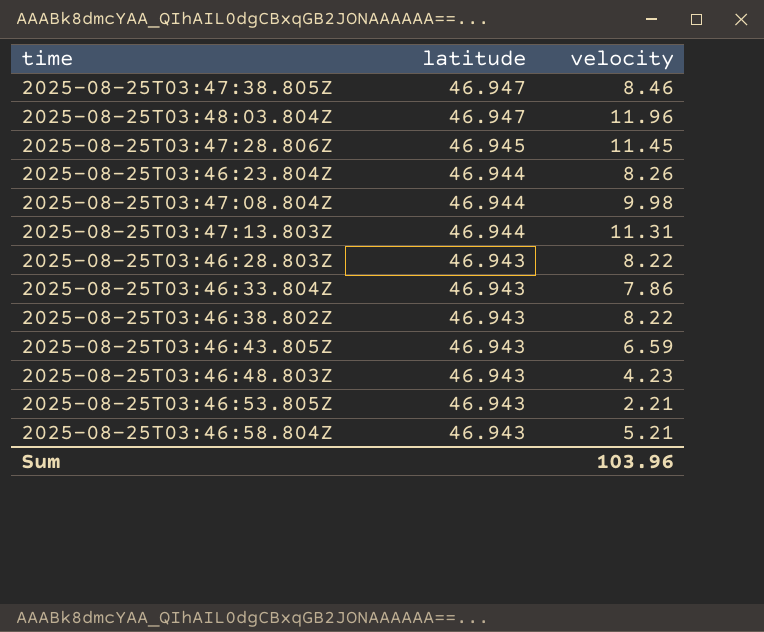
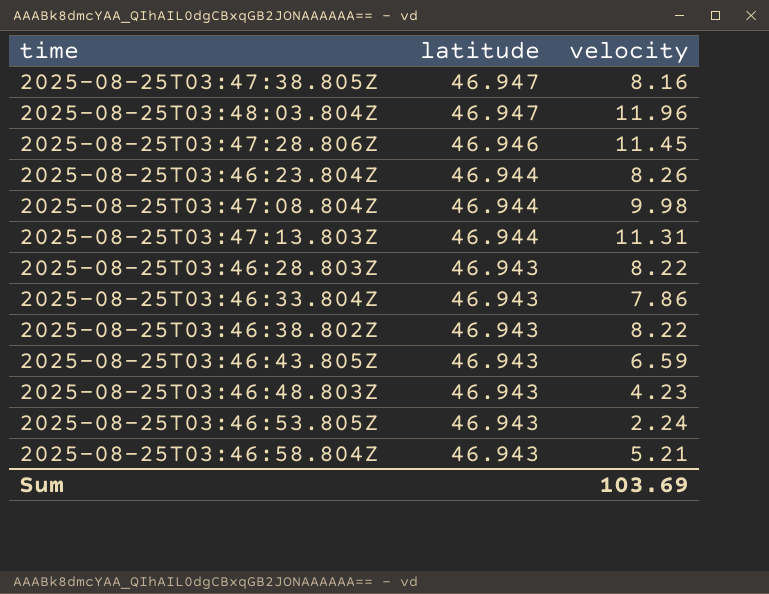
2025-08-25T03:47:38.805Z | velocity: 8.46 -> 8.16
2025-08-25T03:47:28.806Z | latitude: 46.945 -> 46.946
2025-08-25T03:46:53.805Z | velocity: 2.21 -> 2.24
Sum | velocity: 103.96 -> 103.69

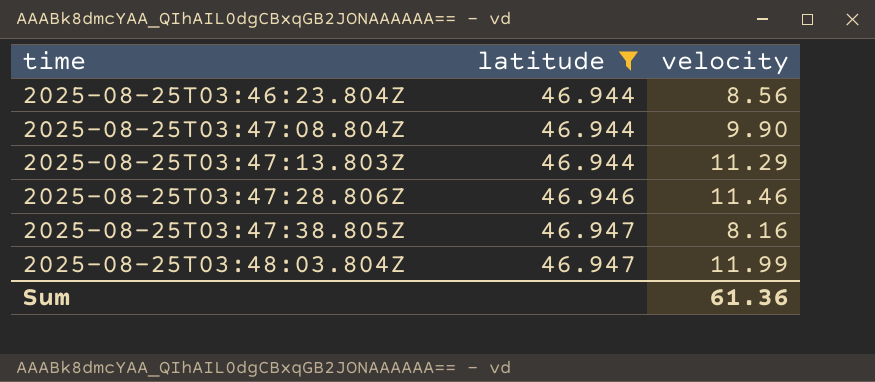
filter: none -> latitude != 46.943
row order: latitude descending -> time ascending
2025-08-25T03:46:23.804Z | velocity: 8.26 -> 8.56
2025-08-25T03:47:08.804Z | velocity: 9.98 -> 9.90
2025-08-25T03:47:13.803Z | velocity: 11.31 -> 11.29
2025-08-25T03:47:28.806Z | velocity: 11.45 -> 11.46
2025-08-25T03:48:03.804Z | velocity: 11.96 -> 11.99
Sum | velocity: 103.69 -> 61.36

